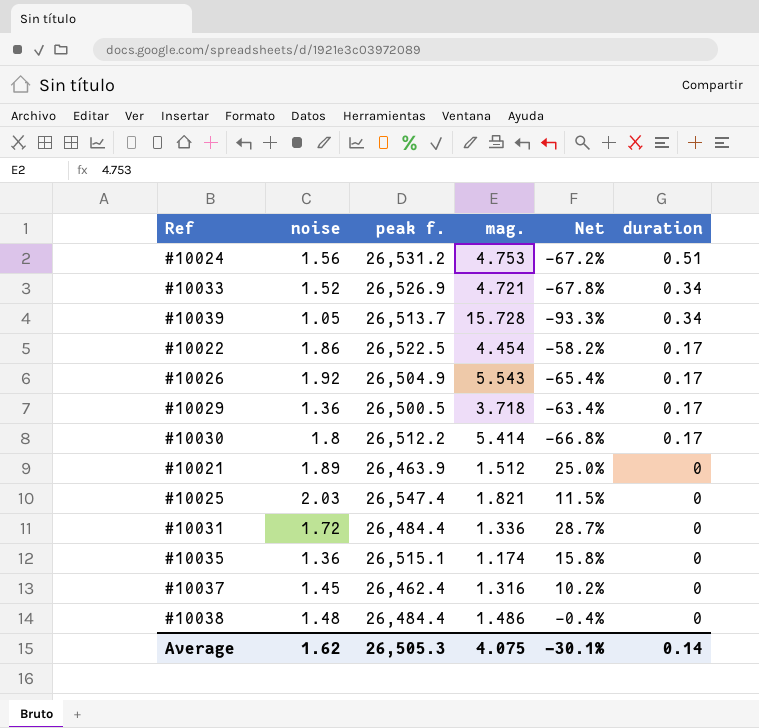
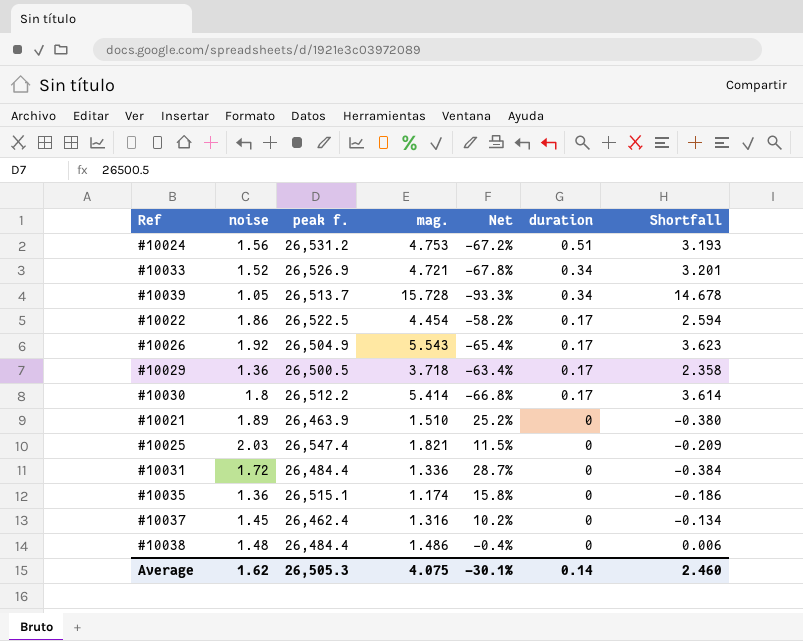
column Shortfall | formula: none -> [mag.] - [noise]
#10021 | mag.: 1.512 -> 1.510
#10021 | Net: 25.0% -> 25.2%

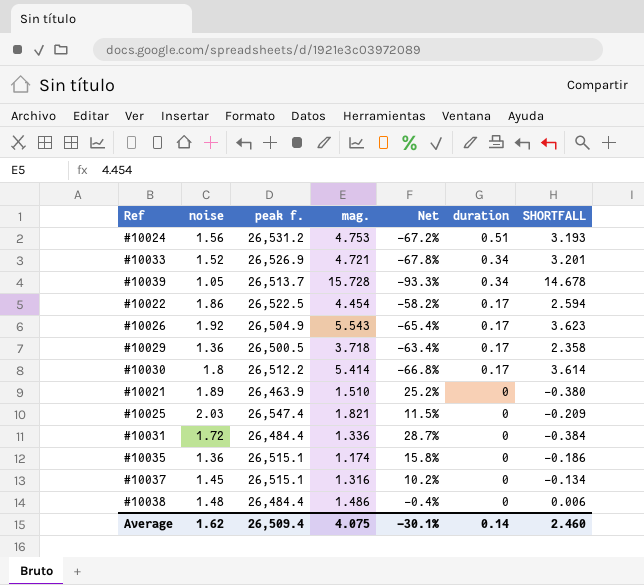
column name: Shortfall -> SHORTFALL
#10037 | peak f.: 26,462.4 -> 26,515.1
Average | peak f.: 26,505.3 -> 26,509.4

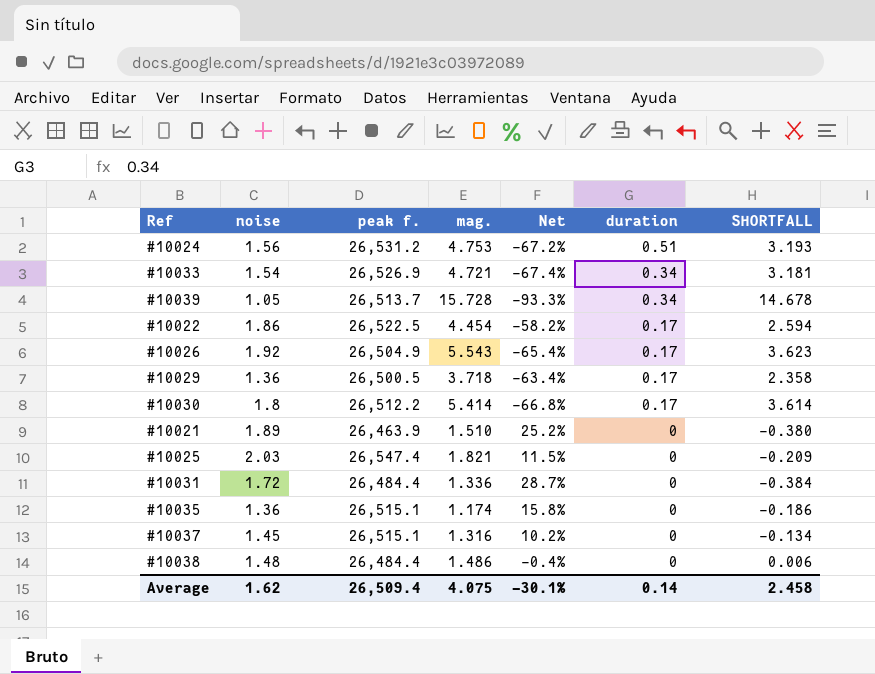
#10033 | noise: 1.52 -> 1.54
#10033 | Net: -67.8% -> -67.4%
#10033 | SHORTFALL: 3.201 -> 3.181
Average | SHORTFALL: 2.460 -> 2.458

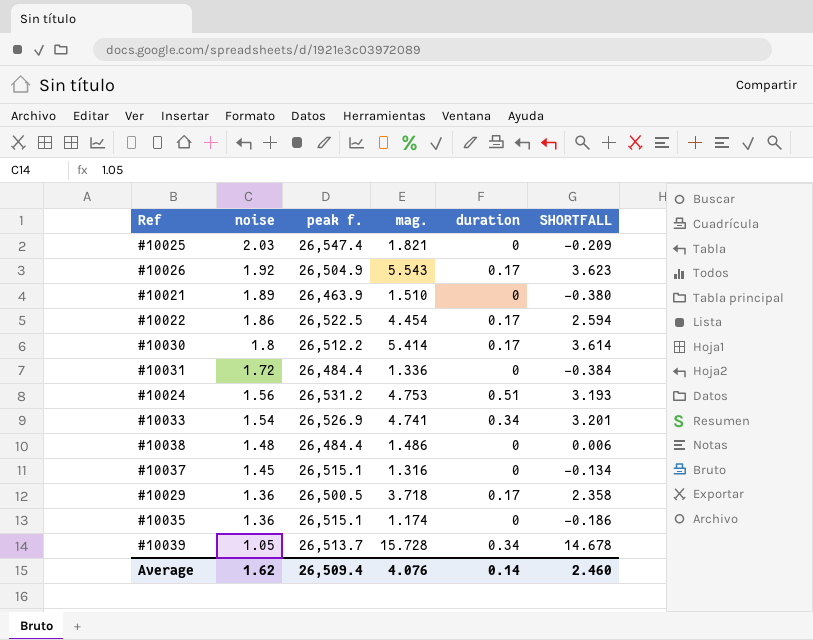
row order: duration descending -> noise descending
column Net | formula: ([noise] - [mag.]) / [mag.] -> none
#10033 | mag.: 4.721 -> 4.741
#10033 | SHORTFALL: 3.181 -> 3.201
Average | mag.: 4.075 -> 4.076
Average | SHORTFALL: 2.458 -> 2.460

